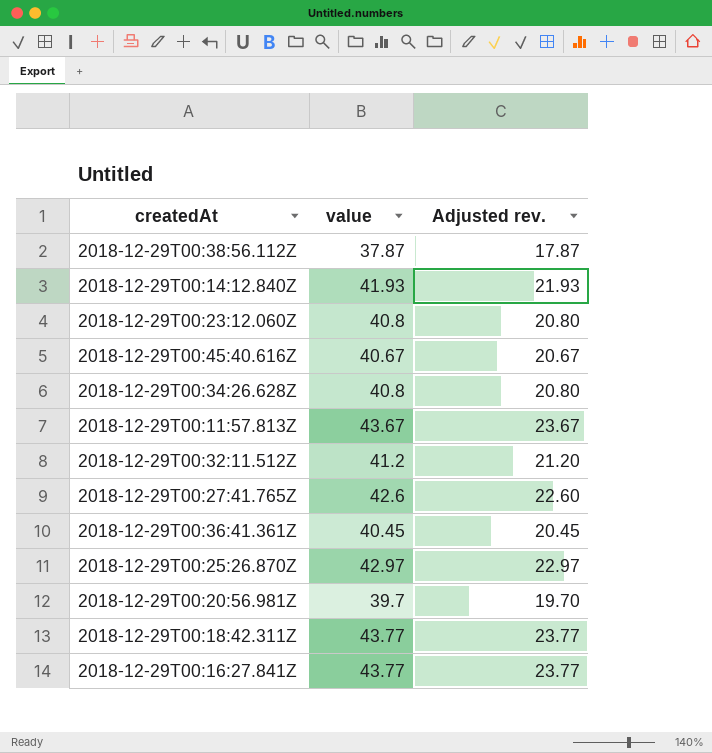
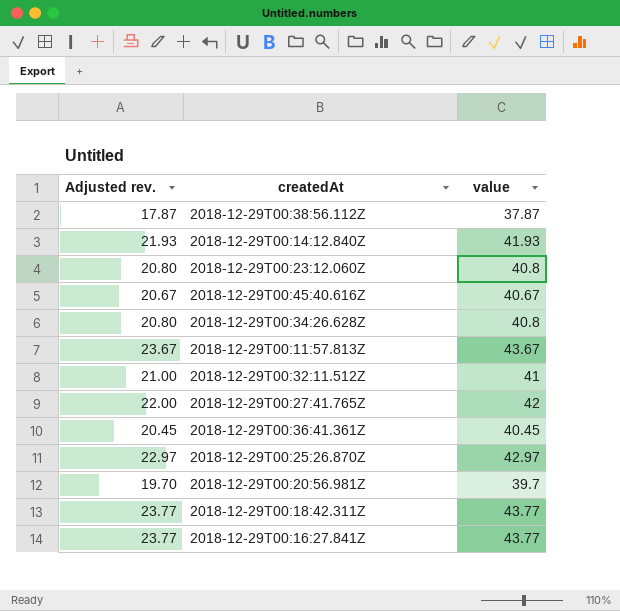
column Adjusted rev. | position: 3 -> 1
2018-12-29T00:32:11.512Z | Adjusted rev.: 21.20 -> 21.00
2018-12-29T00:32:11.512Z | value: 41.2 -> 41
2018-12-29T00:27:41.765Z | Adjusted rev.: 22.60 -> 22.00
2018-12-29T00:27:41.765Z | value: 42.6 -> 42

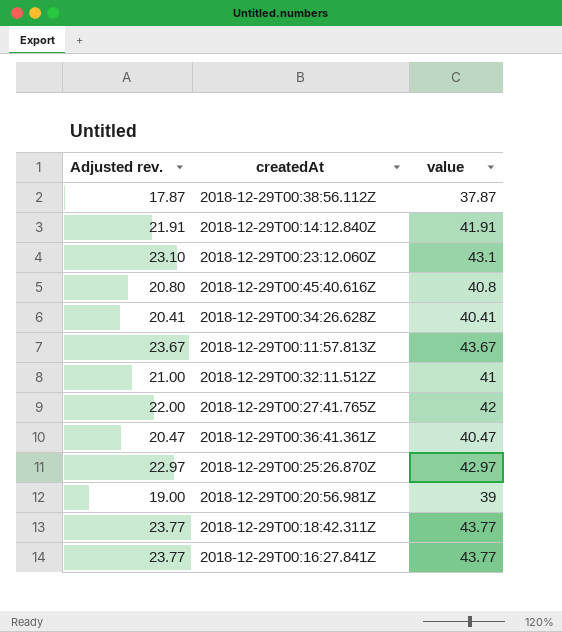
2018-12-29T00:14:12.840Z | Adjusted rev.: 21.93 -> 21.91
2018-12-29T00:14:12.840Z | value: 41.93 -> 41.91
2018-12-29T00:23:12.060Z | Adjusted rev.: 20.80 -> 23.10
2018-12-29T00:23:12.060Z | value: 40.8 -> 43.1
2018-12-29T00:45:40.616Z | Adjusted rev.: 20.67 -> 20.80
2018-12-29T00:45:40.616Z | value: 40.67 -> 40.8
2018-12-29T00:34:26.628Z | Adjusted rev.: 20.80 -> 20.41
2018-12-29T00:34:26.628Z | value: 40.8 -> 40.41
2018-12-29T00:36:41.361Z | Adjusted rev.: 20.45 -> 20.47
2018-12-29T00:36:41.361Z | value: 40.45 -> 40.47
2018-12-29T00:20:56.981Z | Adjusted rev.: 19.70 -> 19.00
2018-12-29T00:20:56.981Z | value: 39.7 -> 39

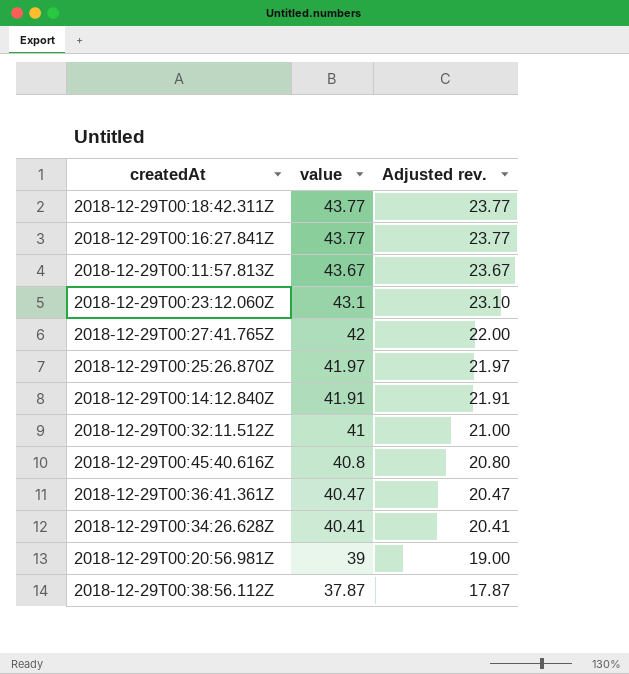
row order: none -> value descending
column Adjusted rev. | position: 1 -> 3
2018-12-29T00:25:26.870Z | value: 42.97 -> 41.97
2018-12-29T00:25:26.870Z | Adjusted rev.: 22.97 -> 21.97

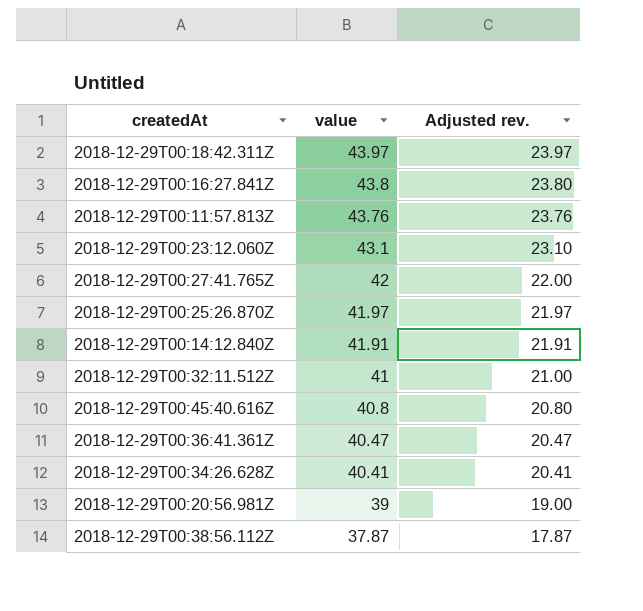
2018-12-29T00:18:42.311Z | value: 43.77 -> 43.97
2018-12-29T00:18:42.311Z | Adjusted rev.: 23.77 -> 23.97
2018-12-29T00:16:27.841Z | value: 43.77 -> 43.8
2018-12-29T00:16:27.841Z | Adjusted rev.: 23.77 -> 23.80
2018-12-29T00:11:57.813Z | value: 43.67 -> 43.76
2018-12-29T00:11:57.813Z | Adjusted rev.: 23.67 -> 23.76

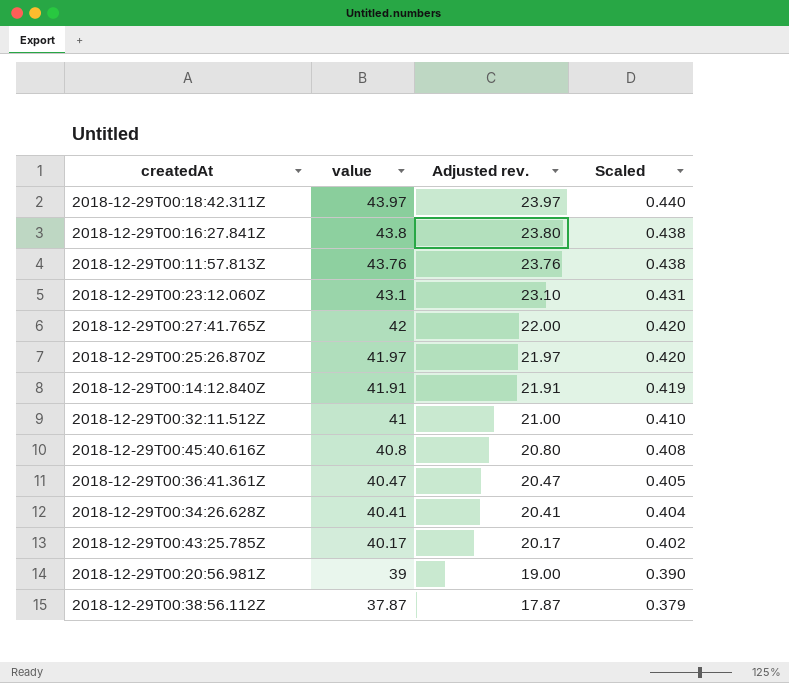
column Scaled | formula: none -> [value] * 0.01
row 2018-12-29T00:43:25.785Z: none -> 40.17 | 20.17 | 0.402

